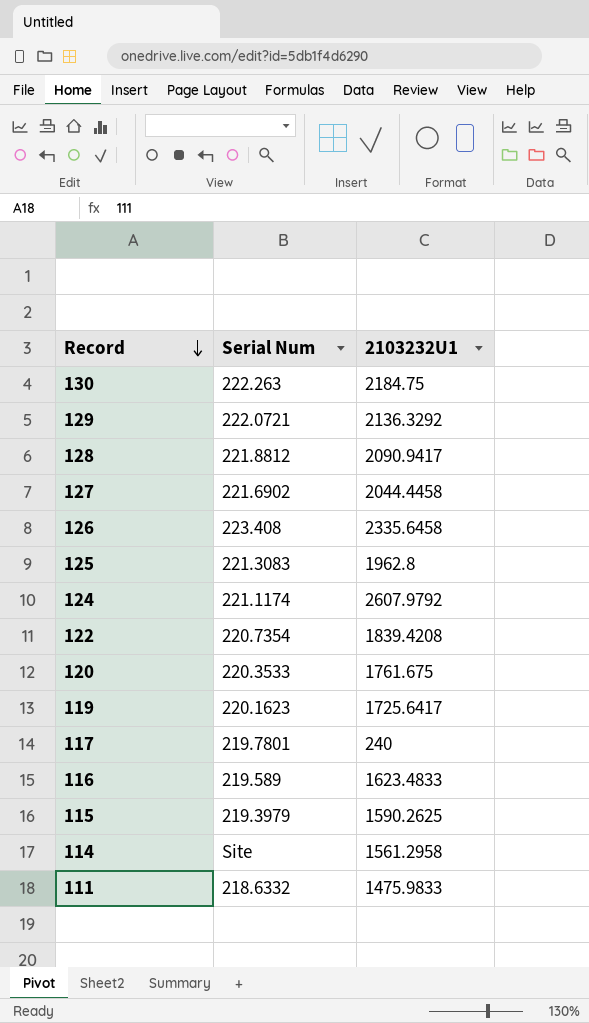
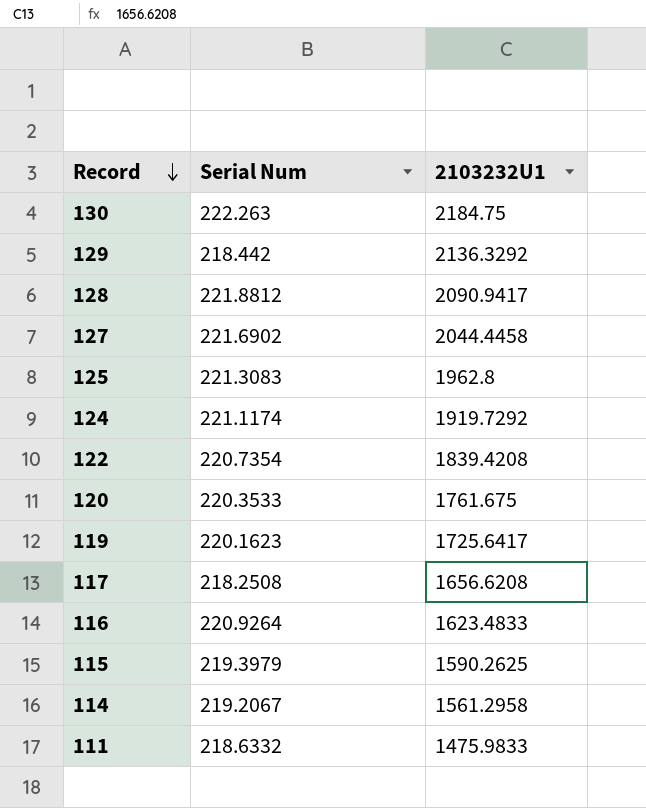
row 126: 223.408 | 2335.6458 -> none
129 | Serial Num: 222.0721 -> 218.442
124 | 2103232U1: 2607.9792 -> 1919.7292
117 | Serial Num: 219.7801 -> 218.2508
117 | 2103232U1: 240 -> 1656.6208
116 | Serial Num: 219.589 -> 220.9264
114 | Serial Num: Site -> 219.2067

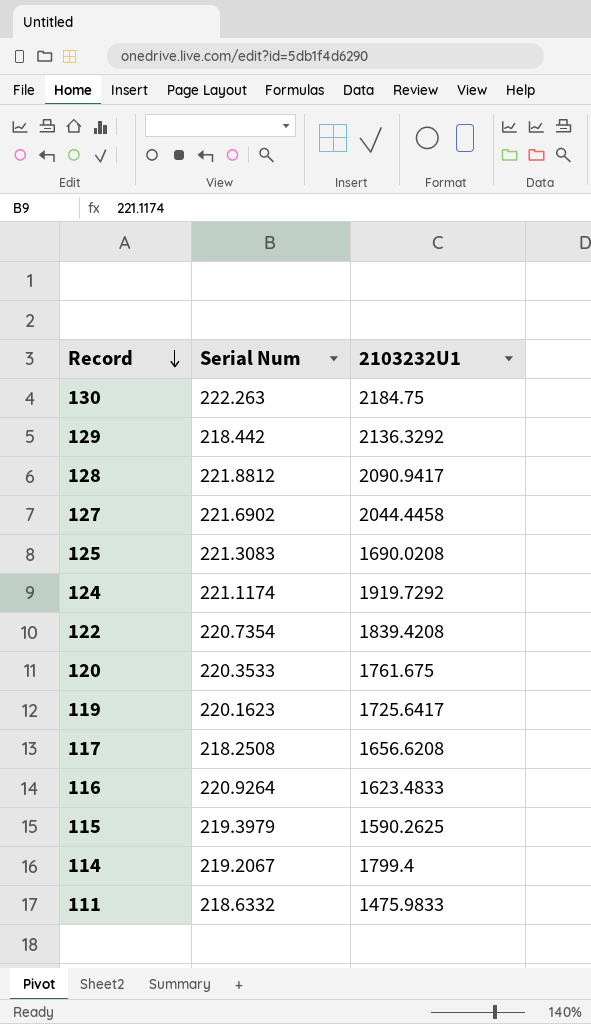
125 | 2103232U1: 1962.8 -> 1690.0208
114 | 2103232U1: 1561.2958 -> 1799.4

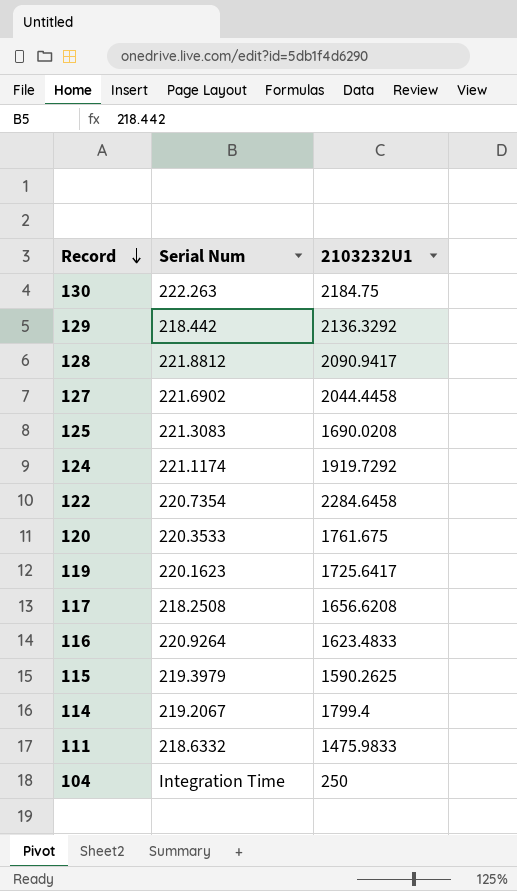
122 | 2103232U1: 1839.4208 -> 2284.6458
row 104: none -> Integration Time | 250

